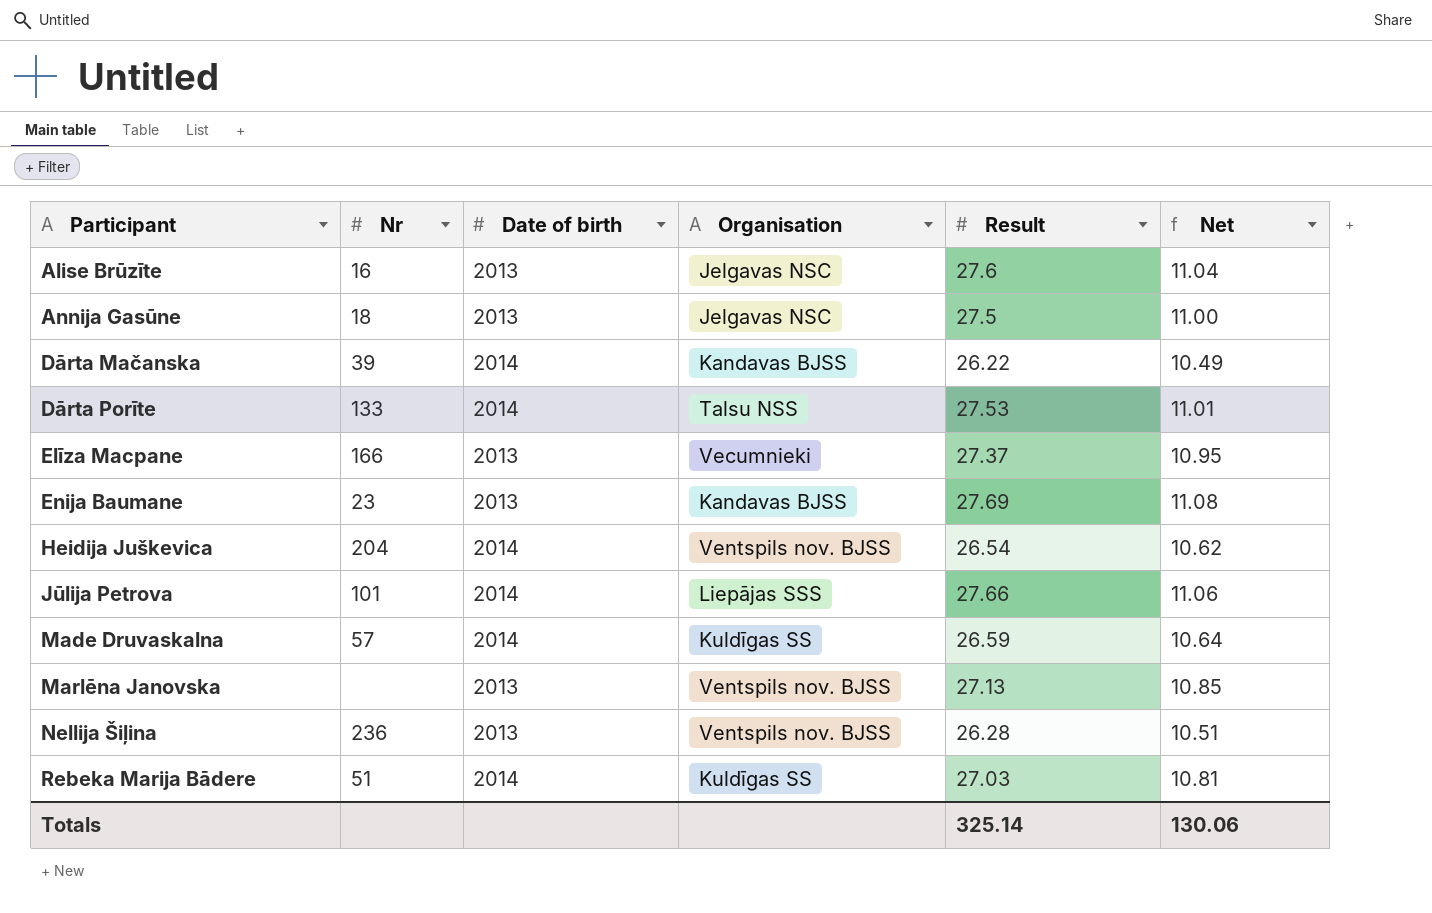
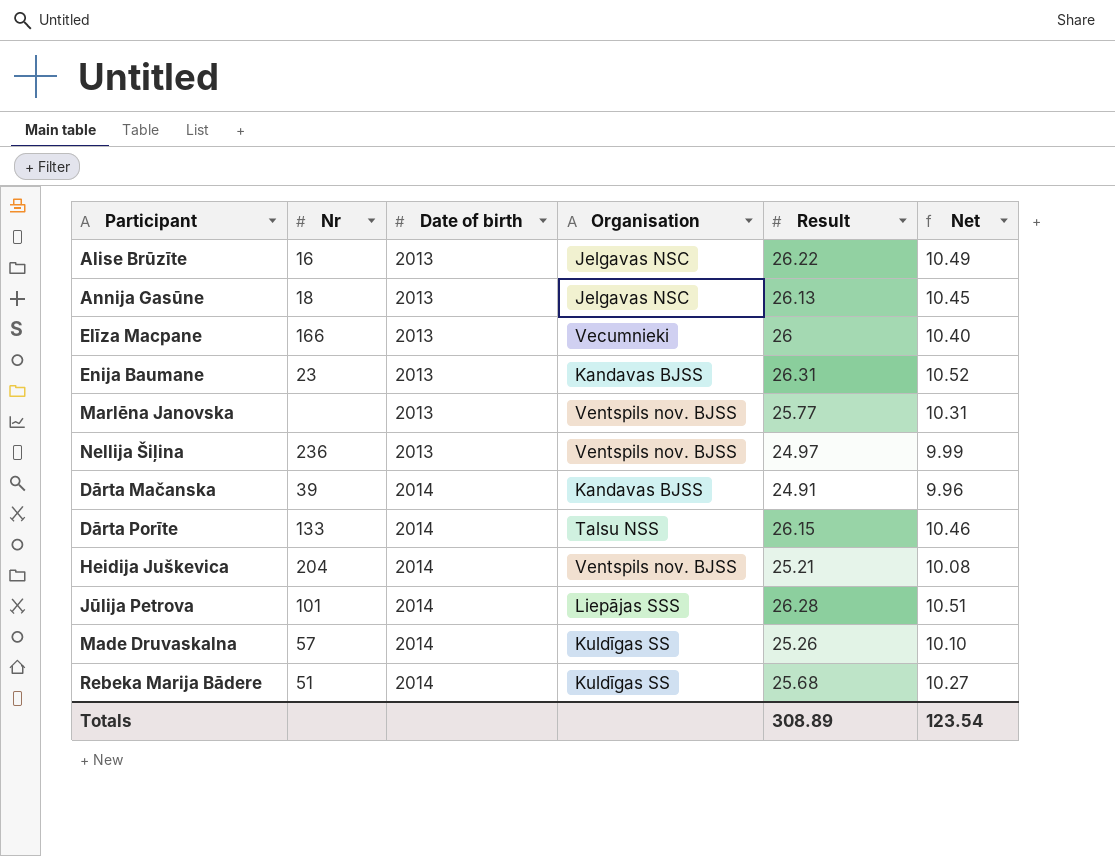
row order: Participant ascending -> Date of birth ascending
Alise Brūzīte | Result: 27.6 -> 26.22
Alise Brūzīte | Net: 11.04 -> 10.49
Annija Gasūne | Result: 27.5 -> 26.13
Annija Gasūne | Net: 11.00 -> 10.45
Elīza Macpane | Result: 27.37 -> 26
Elīza Macpane | Net: 10.95 -> 10.40
Enija Baumane | Result: 27.69 -> 26.31
Enija Baumane | Net: 11.08 -> 10.52
Marlēna Janovska | Result: 27.13 -> 25.77
Marlēna Janovska | Net: 10.85 -> 10.31
Nellija Šiļina | Result: 26.28 -> 24.97
Nellija Šiļina | Net: 10.51 -> 9.99
Dārta Mačanska | Result: 26.22 -> 24.91
Dārta Mačanska | Net: 10.49 -> 9.96
Dārta Porīte | Result: 27.53 -> 26.15
Dārta Porīte | Net: 11.01 -> 10.46
Heidija Juškevica | Result: 26.54 -> 25.21
Heidija Juškevica | Net: 10.62 -> 10.08
Jūlija Petrova | Result: 27.66 -> 26.28
Jūlija Petrova | Net: 11.06 -> 10.51
Made Druvaskalna | Result: 26.59 -> 25.26
Made Druvaskalna | Net: 10.64 -> 10.10
Rebeka Marija Bādere | Result: 27.03 -> 25.68
Rebeka Marija Bādere | Net: 10.81 -> 10.27
Totals | Result: 325.14 -> 308.89
Totals | Net: 130.06 -> 123.54

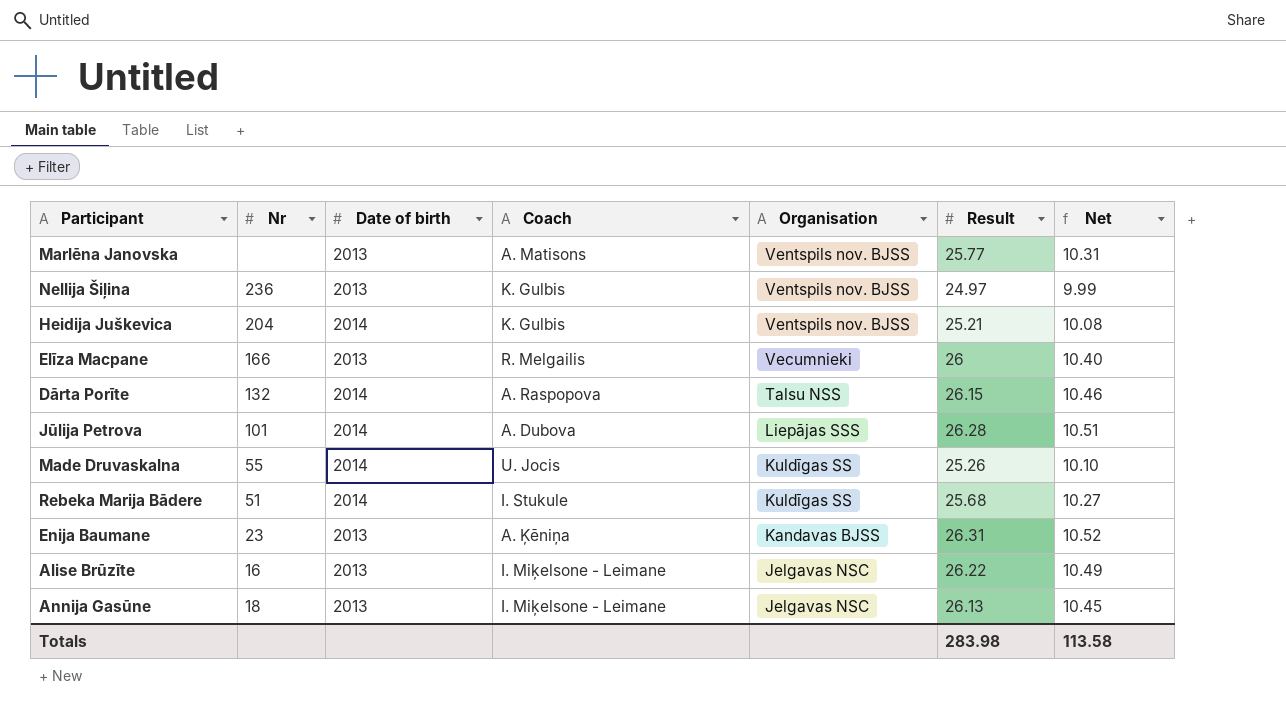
row order: Date of birth ascending -> Organisation descending
column Coach | position: none -> 4
row Dārta Mačanska: 39 | 2014 | Kandavas BJSS | 24.91 | 9.96 -> none
Dārta Porīte | Nr: 133 -> 132
Made Druvaskalna | Nr: 57 -> 55
Totals | Result: 308.89 -> 283.98
Totals | Net: 123.54 -> 113.58

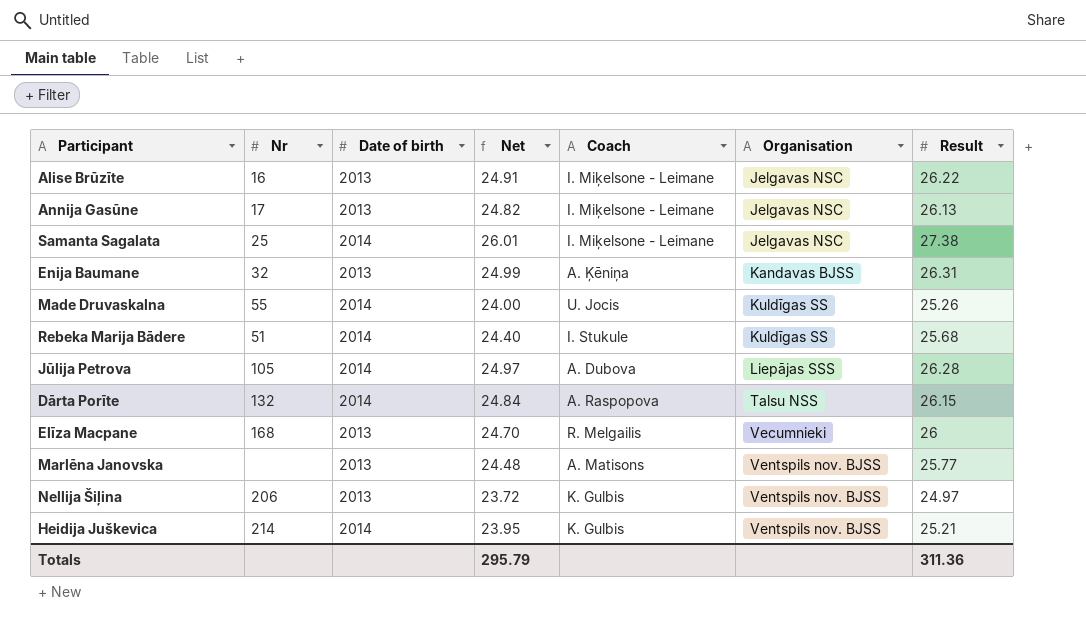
row order: Organisation descending -> Organisation ascending
column Net | formula: [Result] * 0.4 -> [Result] * 0.95
column Net | position: 7 -> 4
Annija Gasūne | Nr: 18 -> 17
row Samanta Sagalata: none -> 25 | 2014 | 26.01 | I. Miķelsone - Leimane | Jelgavas NSC | 27.38
Enija Baumane | Nr: 23 -> 32
Jūlija Petrova | Nr: 101 -> 105
Elīza Macpane | Nr: 166 -> 168
Nellija Šiļina | Nr: 236 -> 206
Heidija Juškevica | Nr: 204 -> 214
Totals | Net: 113.58 -> 295.79
Totals | Result: 283.98 -> 311.36

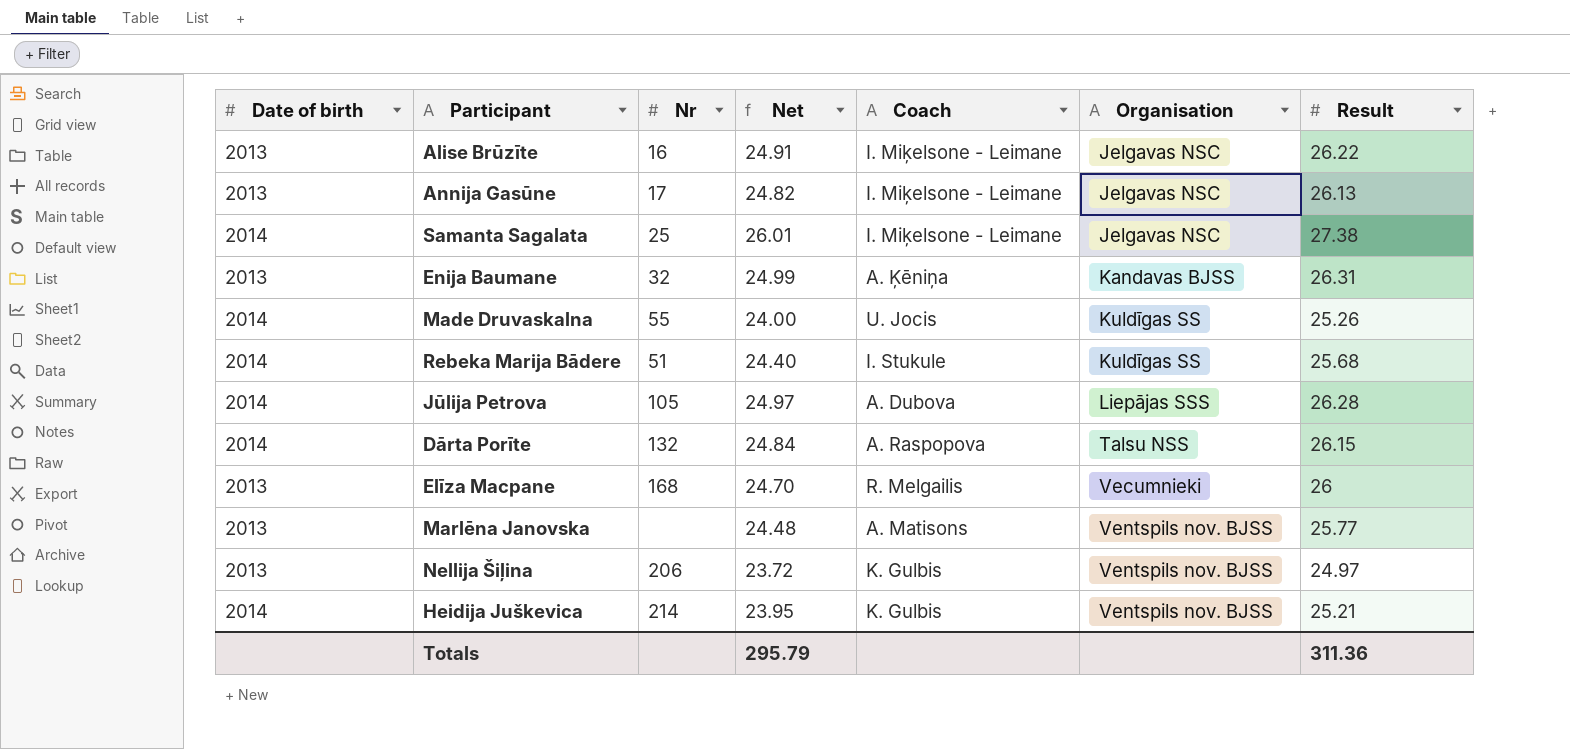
column Date of birth | position: 3 -> 1

